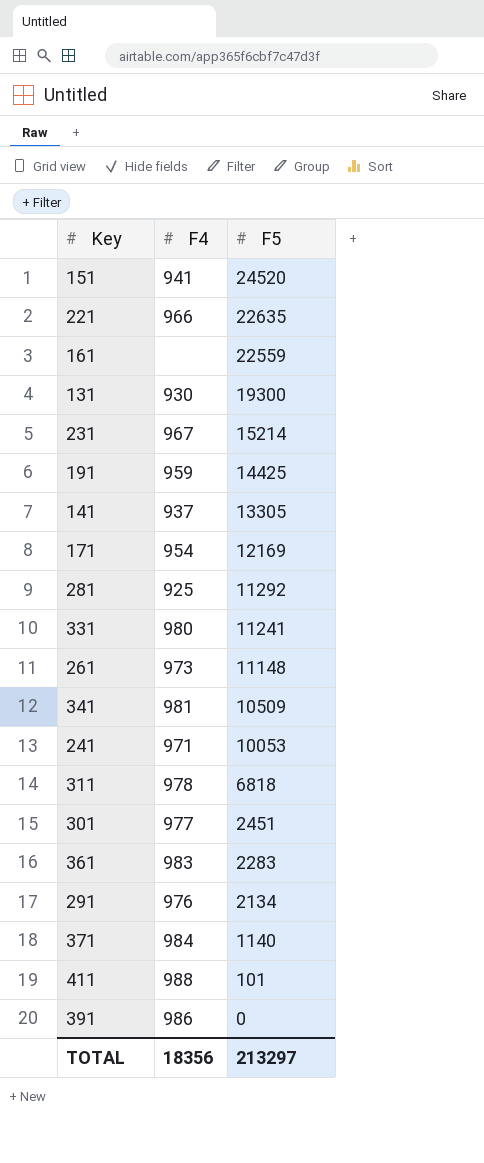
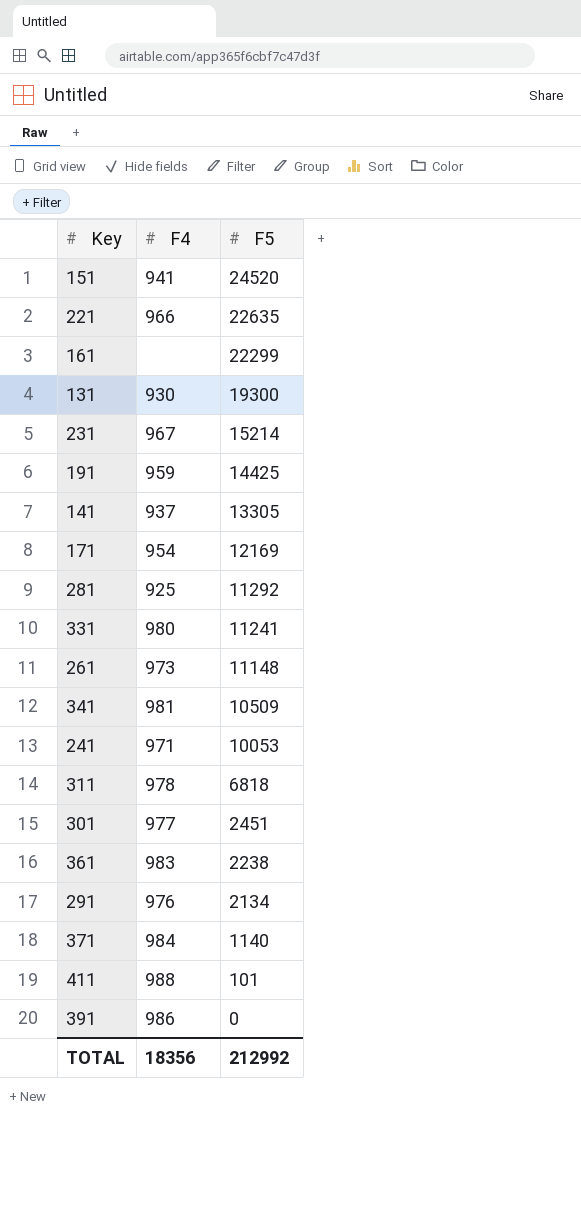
161 | F5: 22559 -> 22299
361 | F5: 2283 -> 2238
TOTAL | F5: 213297 -> 212992

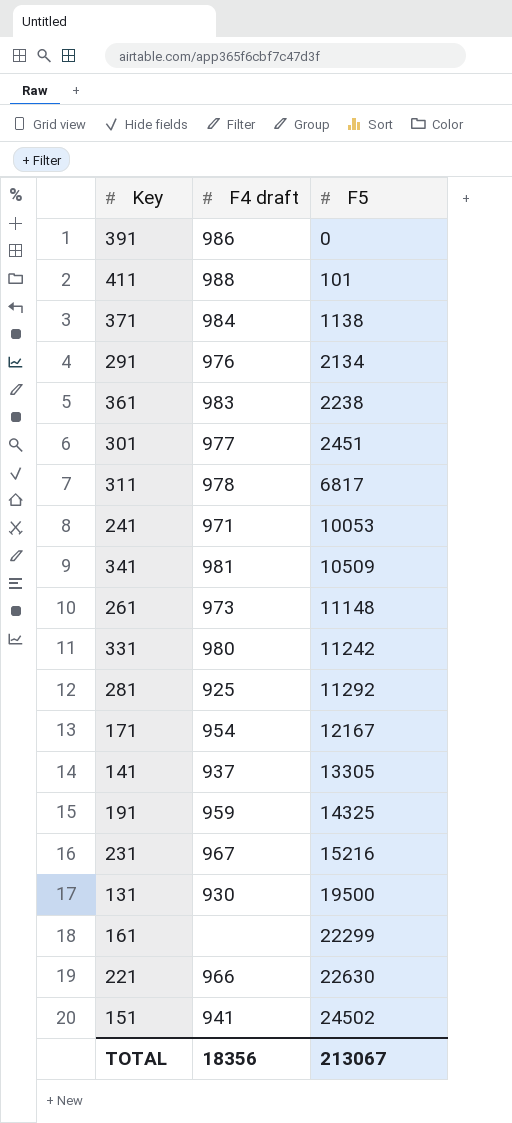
row order: F5 descending -> F5 ascending
column name: F4 -> F4 draft
371 | F5: 1140 -> 1138
311 | F5: 6818 -> 6817
331 | F5: 11241 -> 11242
171 | F5: 12169 -> 12167
191 | F5: 14425 -> 14325
231 | F5: 15214 -> 15216
131 | F5: 19300 -> 19500
221 | F5: 22635 -> 22630
151 | F5: 24520 -> 24502
TOTAL | F5: 212992 -> 213067

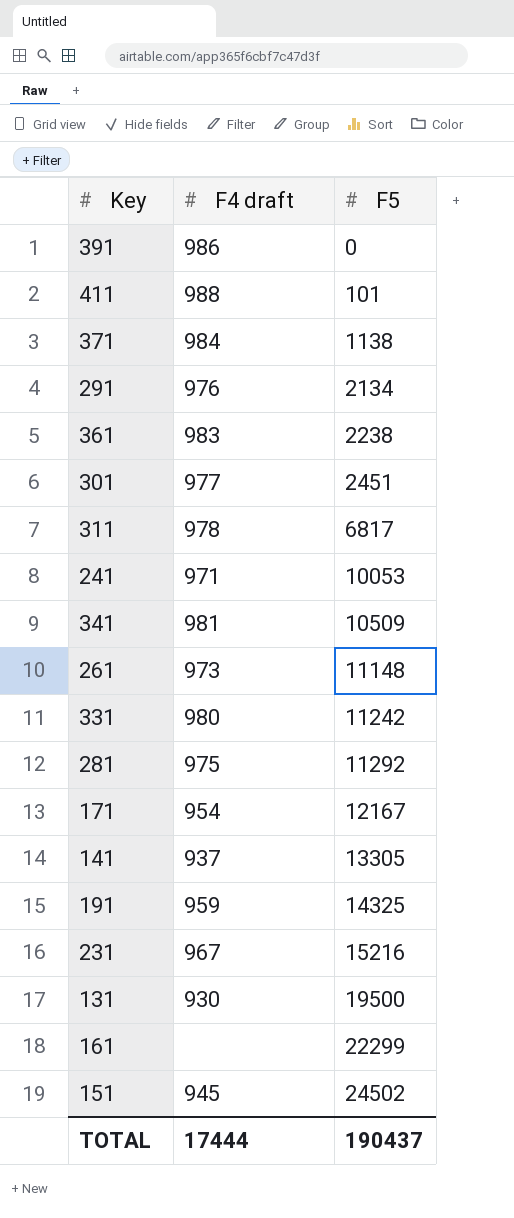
row 221: 966 | 22630 -> none
281 | F4 draft: 925 -> 975
151 | F4 draft: 941 -> 945
TOTAL | F4 draft: 18356 -> 17444
TOTAL | F5: 213067 -> 190437

